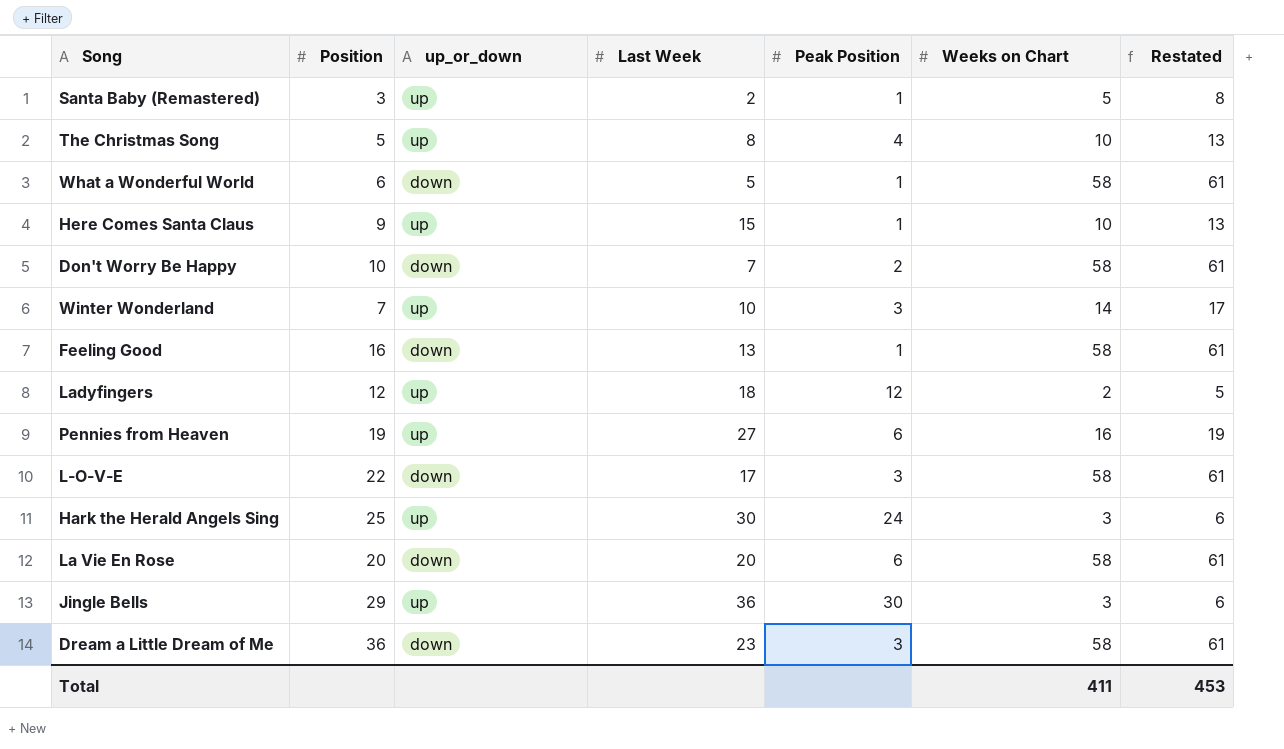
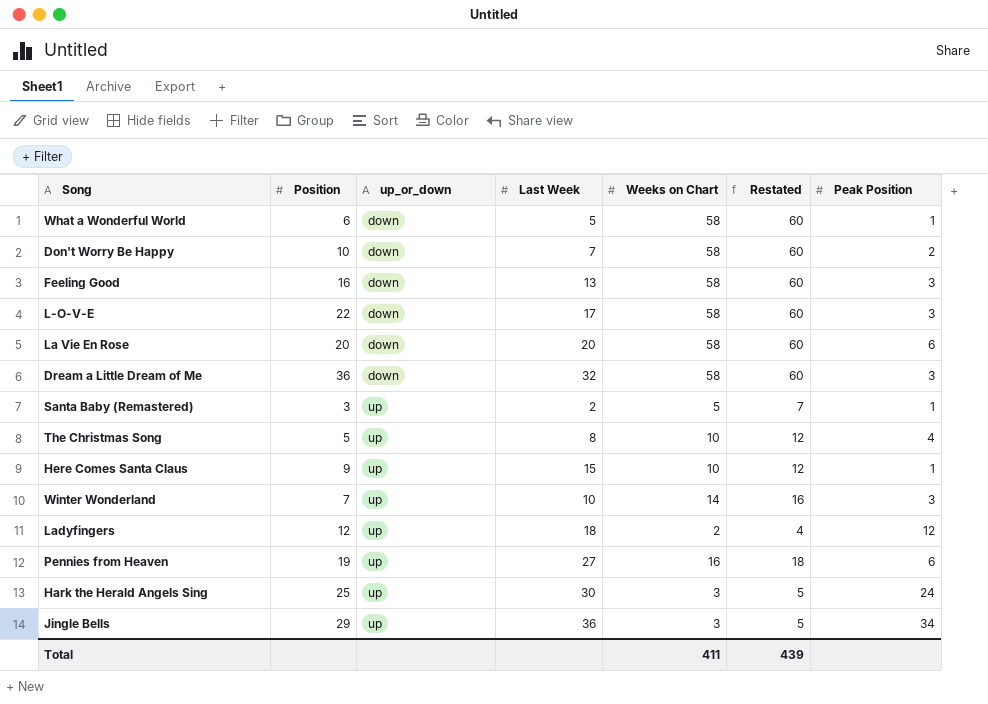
row order: none -> up_or_down ascending
column Restated | formula: [Weeks on Chart] + 3 -> [Weeks on Chart] + 2
column Peak Position | position: 5 -> 7
Feeling Good | Peak Position: 1 -> 3
Dream a Little Dream of Me | Last Week: 23 -> 32
Jingle Bells | Peak Position: 30 -> 34
Total | Restated: 453 -> 439

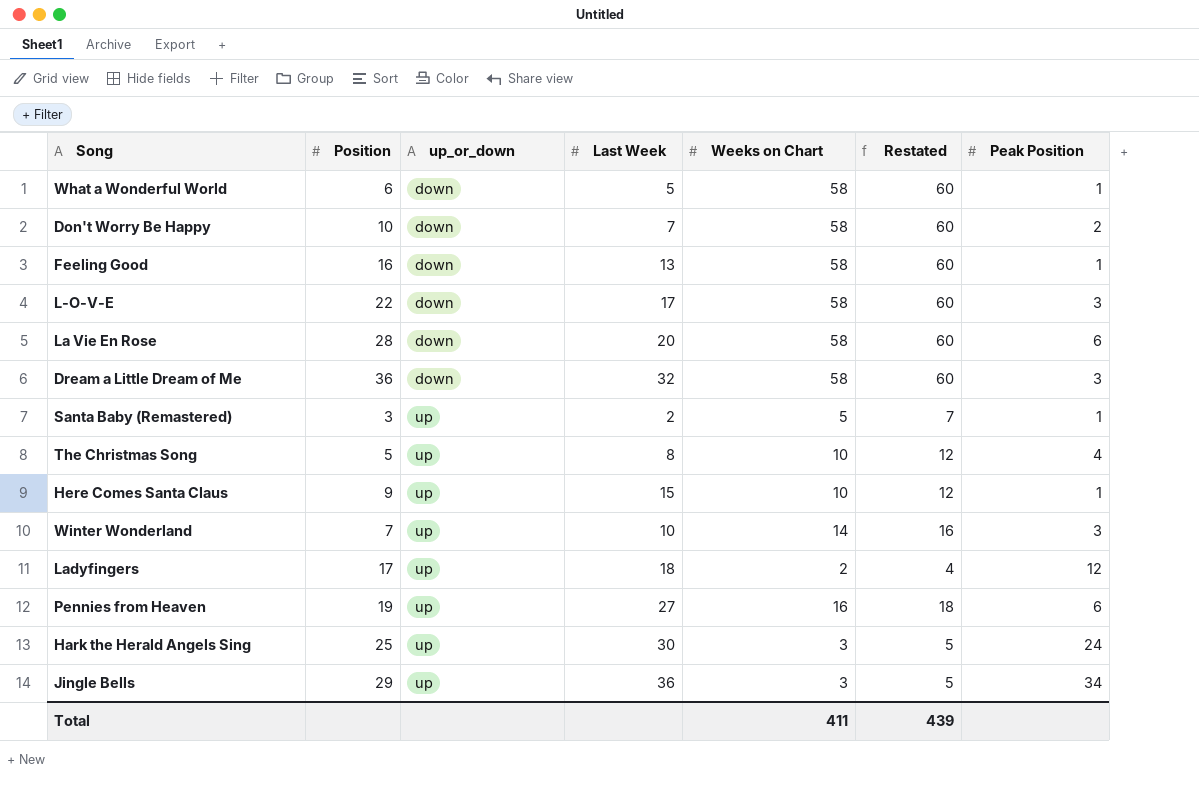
Feeling Good | Peak Position: 3 -> 1
La Vie En Rose | Position: 20 -> 28
Ladyfingers | Position: 12 -> 17

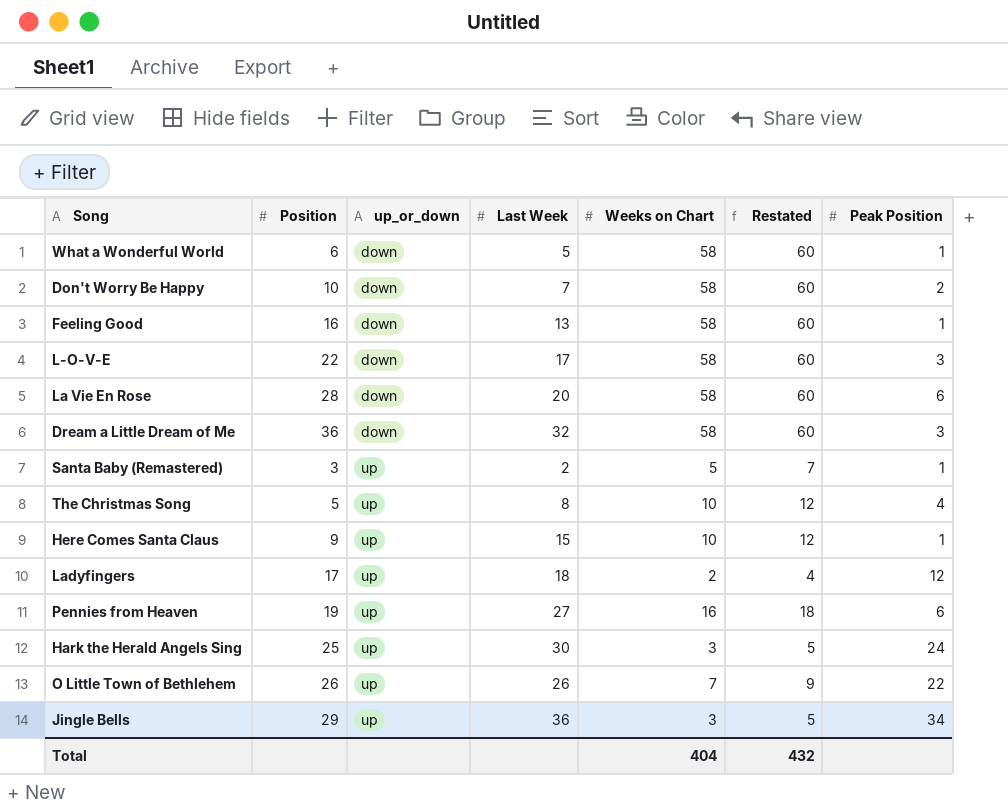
row Winter Wonderland: 7 | up | 10 | 14 | 16 | 3 -> none
row O Little Town of Bethlehem: none -> 26 | up | 26 | 7 | 9 | 22
Total | Weeks on Chart: 411 -> 404
Total | Restated: 439 -> 432

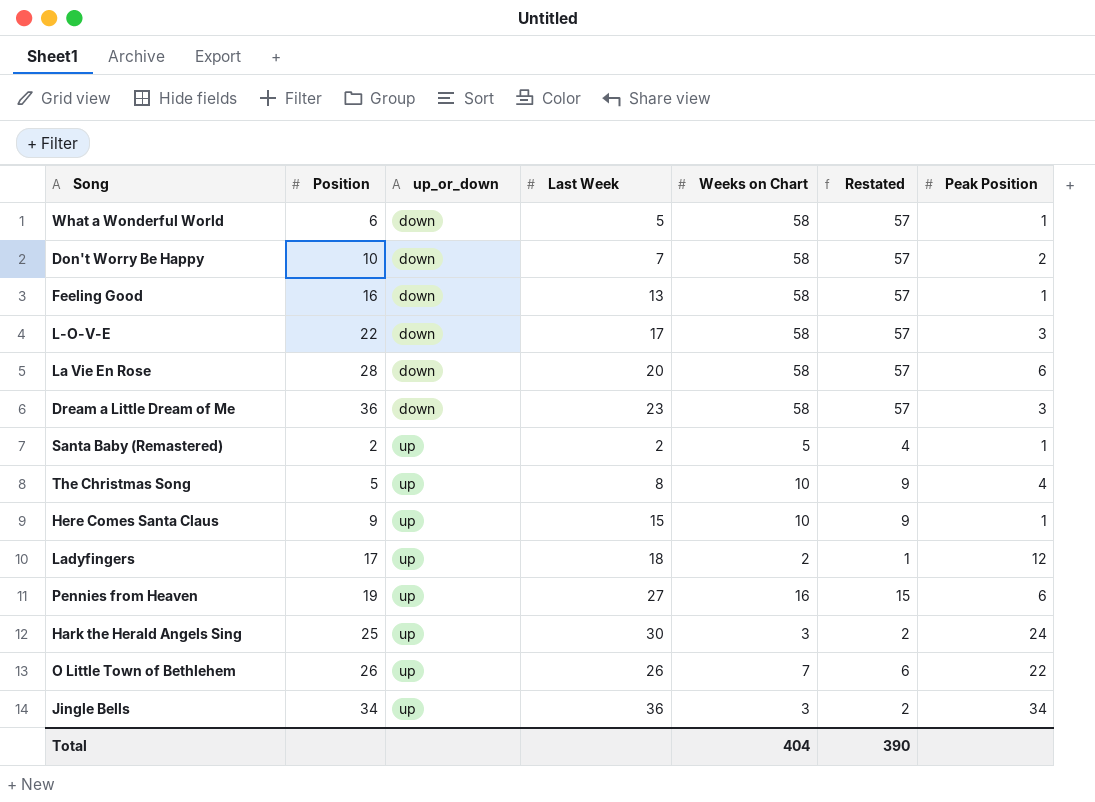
column Restated | formula: [Weeks on Chart] + 2 -> [Weeks on Chart] - 1
Dream a Little Dream of Me | Last Week: 32 -> 23
Santa Baby (Remastered) | Position: 3 -> 2
Jingle Bells | Position: 29 -> 34
Total | Restated: 432 -> 390

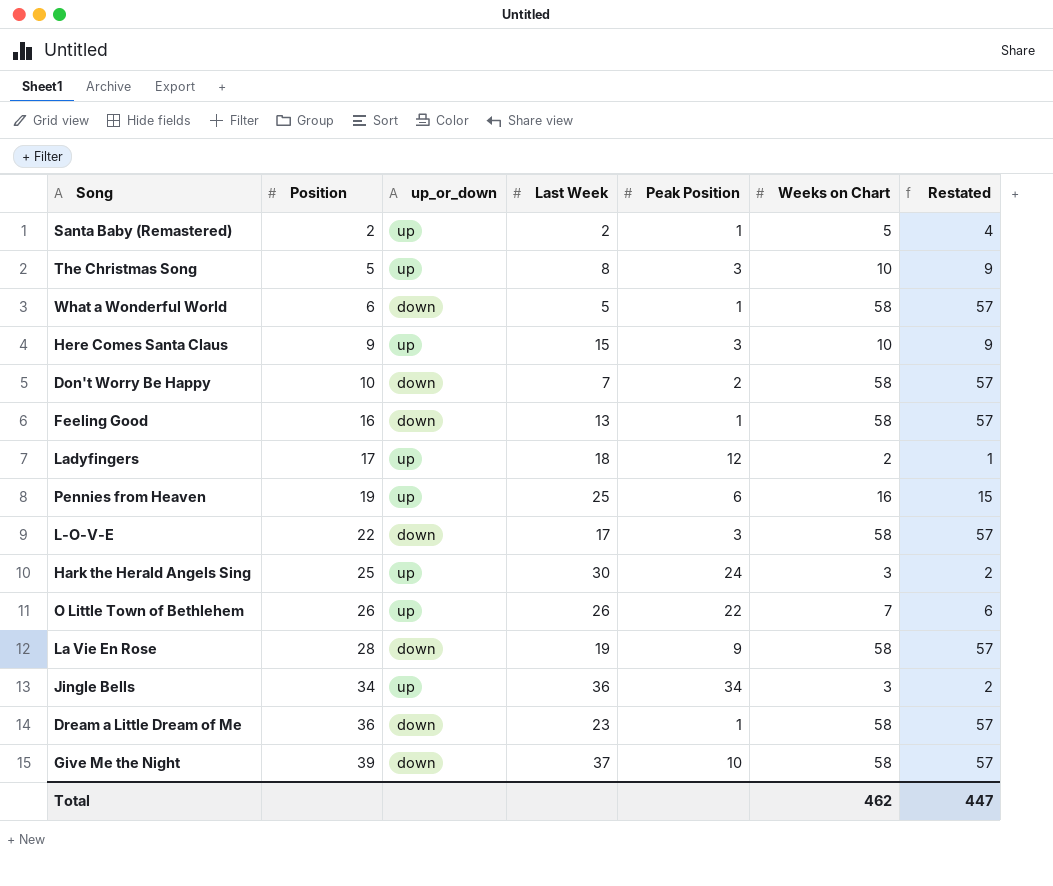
row order: up_or_down ascending -> Position ascending
column Peak Position | position: 7 -> 5
The Christmas Song | Peak Position: 4 -> 3
Here Comes Santa Claus | Peak Position: 1 -> 3
Pennies from Heaven | Last Week: 27 -> 25
La Vie En Rose | Last Week: 20 -> 19
La Vie En Rose | Peak Position: 6 -> 9
Dream a Little Dream of Me | Peak Position: 3 -> 1
row Give Me the Night: none -> 39 | down | 37 | 10 | 58 | 57
Total | Weeks on Chart: 404 -> 462
Total | Restated: 390 -> 447

